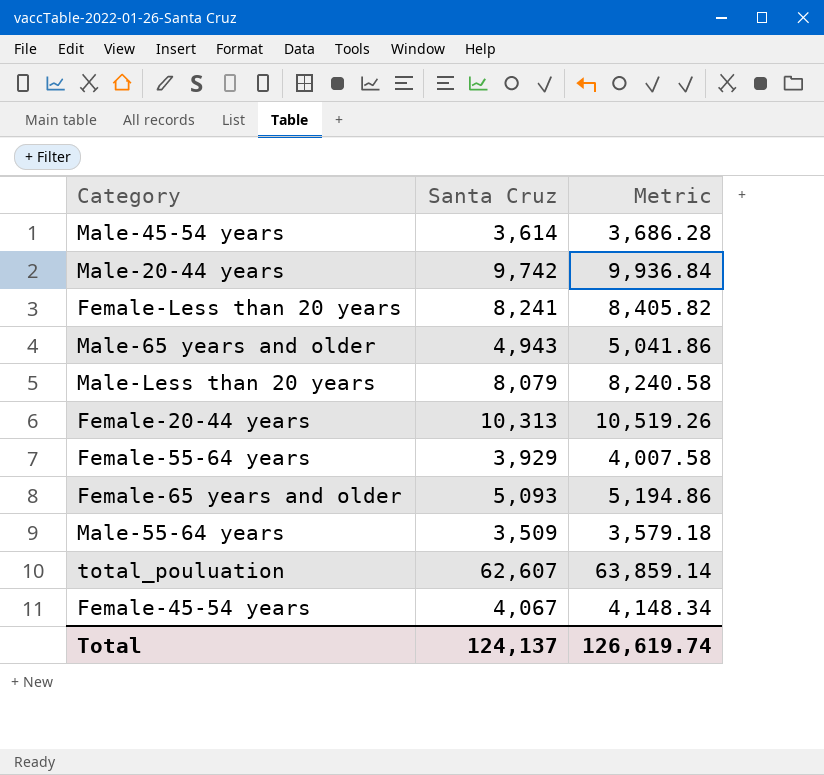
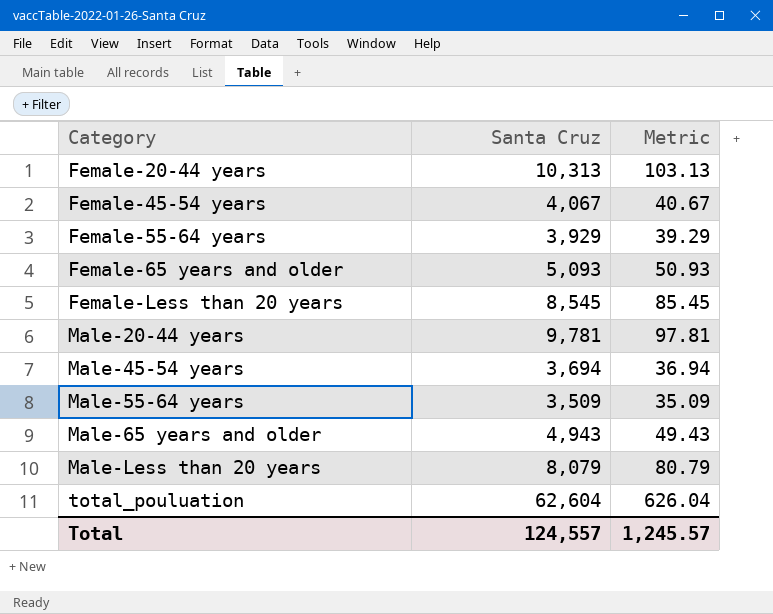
row order: none -> Category ascending
column Metric | formula: [Santa Cruz] * 1.02 -> [Santa Cruz] * 0.01
Female-Less than 20 years | Santa Cruz: 8,241 -> 8,545
Male-20-44 years | Santa Cruz: 9,742 -> 9,781
Male-45-54 years | Santa Cruz: 3,614 -> 3,694
total_pouluation | Santa Cruz: 62,607 -> 62,604
Total | Santa Cruz: 124,137 -> 124,557
Total | Metric: 126,619.74 -> 1,245.57

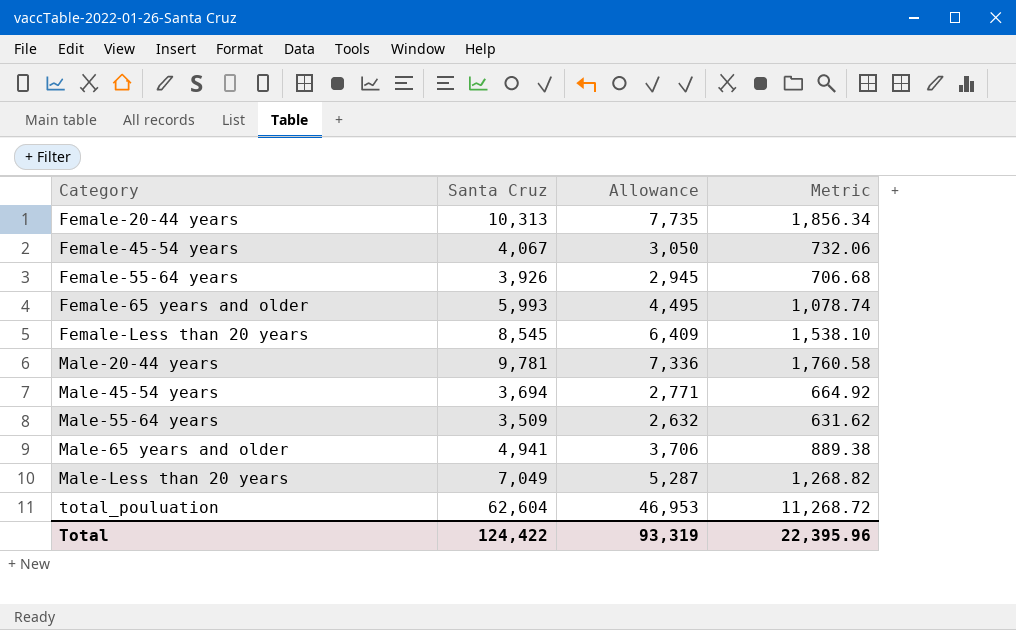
column Allowance | formula: none -> [Santa Cruz] * 0.75
column Metric | formula: [Santa Cruz] * 0.01 -> [Santa Cruz] * 0.18
Female-55-64 years | Santa Cruz: 3,929 -> 3,926
Female-65 years and older | Santa Cruz: 5,093 -> 5,993
Male-65 years and older | Santa Cruz: 4,943 -> 4,941
Male-Less than 20 years | Santa Cruz: 8,079 -> 7,049
Total | Santa Cruz: 124,557 -> 124,422
Total | Metric: 1,245.57 -> 22,395.96

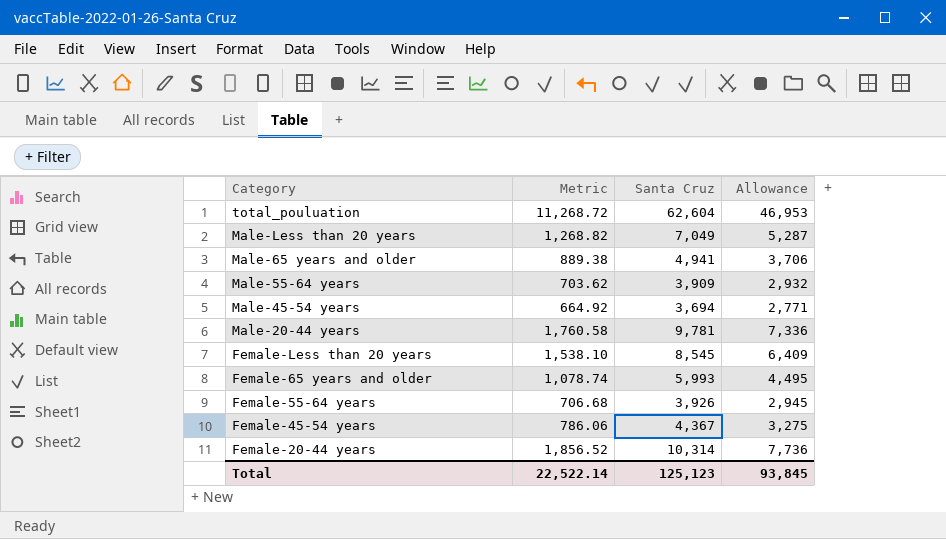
row order: Category ascending -> Category descending
column Metric | position: 4 -> 2
Male-55-64 years | Metric: 631.62 -> 703.62
Male-55-64 years | Santa Cruz: 3,509 -> 3,909
Male-55-64 years | Allowance: 2,632 -> 2,932
Female-45-54 years | Metric: 732.06 -> 786.06
Female-45-54 years | Santa Cruz: 4,067 -> 4,367
Female-45-54 years | Allowance: 3,050 -> 3,275
Female-20-44 years | Metric: 1,856.34 -> 1,856.52
Female-20-44 years | Santa Cruz: 10,313 -> 10,314
Female-20-44 years | Allowance: 7,735 -> 7,736
Total | Metric: 22,395.96 -> 22,522.14
Total | Santa Cruz: 124,422 -> 125,123
Total | Allowance: 93,319 -> 93,845

